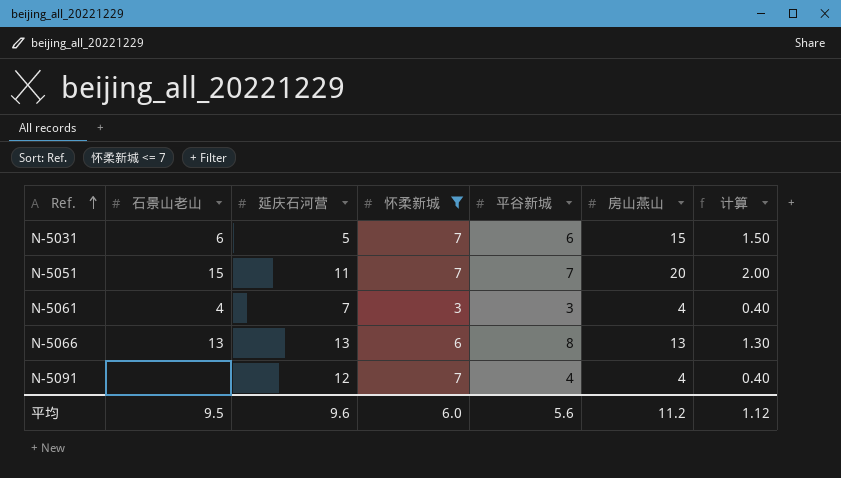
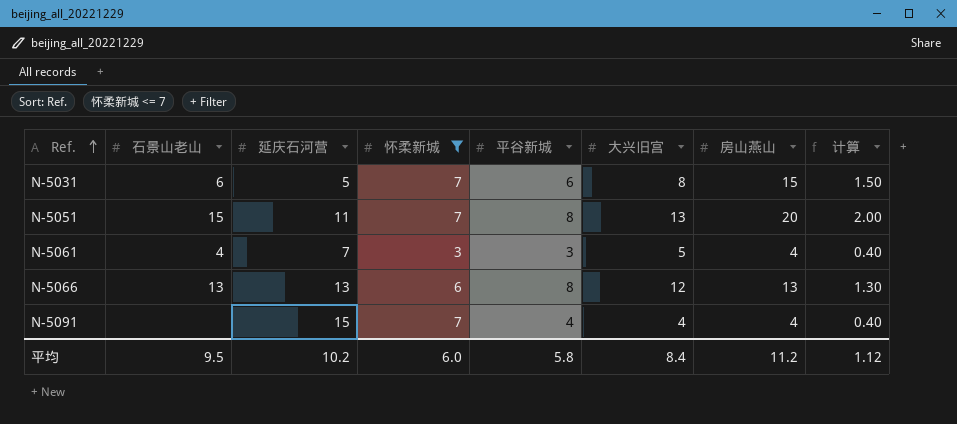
column 大兴旧宫 | position: none -> 6
N-5051 | 平谷新城: 7 -> 8
N-5091 | 延庆石河营: 12 -> 15
平均 | 延庆石河营: 9.6 -> 10.2
平均 | 平谷新城: 5.6 -> 5.8

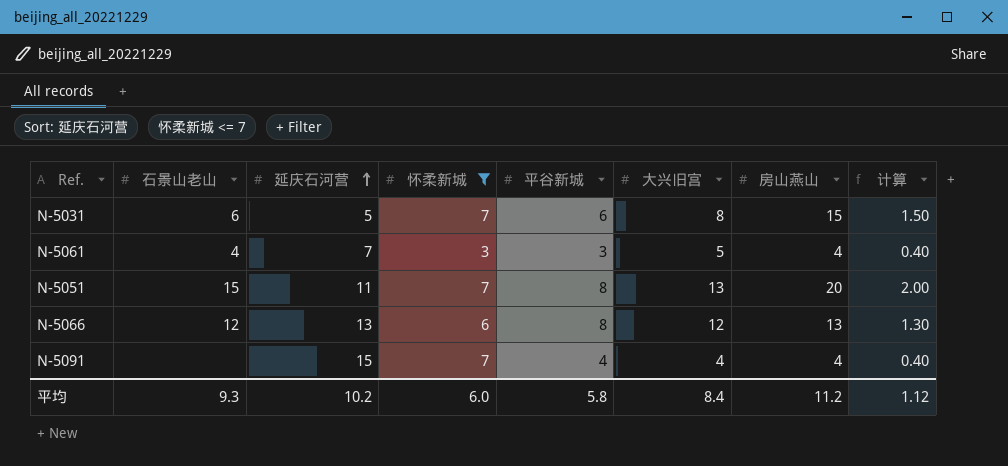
row order: Ref. ascending -> 延庆石河营 ascending
N-5066 | 石景山老山: 13 -> 12
平均 | 石景山老山: 9.5 -> 9.3

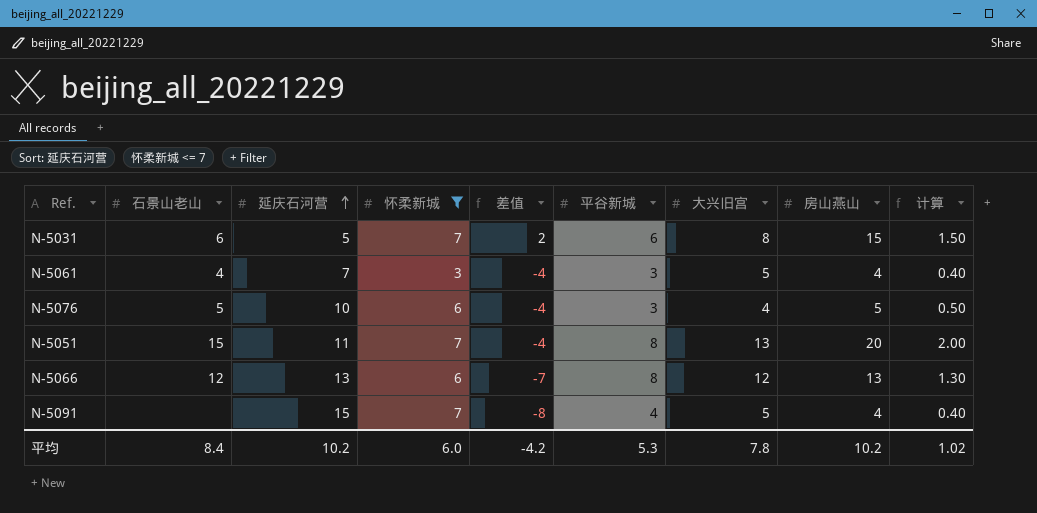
column 差值 | formula: none -> [怀柔新城] - [延庆石河营]
row N-5076: none -> 5 | 10 | 6 | -4 | 3 | 4 | 5 | 0.50
N-5091 | 大兴旧宫: 4 -> 5
平均 | 石景山老山: 9.3 -> 8.4
平均 | 平谷新城: 5.8 -> 5.3
平均 | 大兴旧宫: 8.4 -> 7.8
平均 | 房山燕山: 11.2 -> 10.2
平均 | 计算: 1.12 -> 1.02

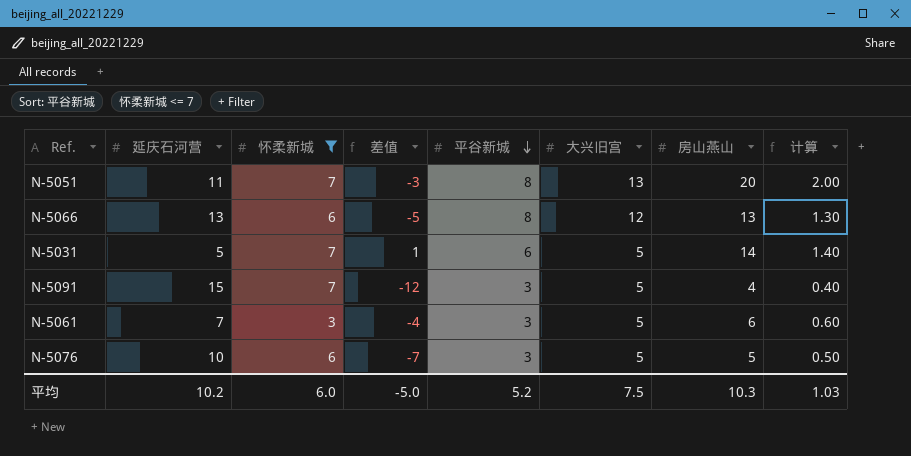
row order: 延庆石河营 ascending -> 平谷新城 descending
column 石景山老山 | position: 2 -> none
column 差值 | formula: [怀柔新城] - [延庆石河营] -> [平谷新城] - [延庆石河营]
N-5031 | 大兴旧宫: 8 -> 5
N-5031 | 房山燕山: 15 -> 14
N-5031 | 计算: 1.50 -> 1.40
N-5091 | 平谷新城: 4 -> 3
N-5061 | 房山燕山: 4 -> 6
N-5061 | 计算: 0.40 -> 0.60
N-5076 | 大兴旧宫: 4 -> 5
平均 | 差值: -4.2 -> -5.0
平均 | 平谷新城: 5.3 -> 5.2
平均 | 大兴旧宫: 7.8 -> 7.5
平均 | 房山燕山: 10.2 -> 10.3
平均 | 计算: 1.02 -> 1.03

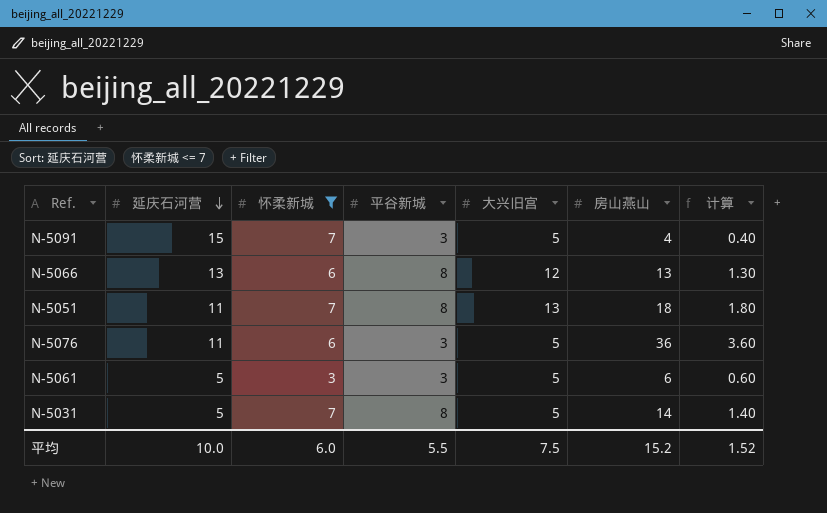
row order: 平谷新城 descending -> 延庆石河营 descending
column 差值 | formula: [平谷新城] - [延庆石河营] -> none
N-5051 | 房山燕山: 20 -> 18
N-5051 | 计算: 2.00 -> 1.80
N-5076 | 延庆石河营: 10 -> 11
N-5076 | 房山燕山: 5 -> 36
N-5076 | 计算: 0.50 -> 3.60
N-5061 | 延庆石河营: 7 -> 5
N-5031 | 平谷新城: 6 -> 8
平均 | 延庆石河营: 10.2 -> 10.0
平均 | 平谷新城: 5.2 -> 5.5
平均 | 房山燕山: 10.3 -> 15.2
平均 | 计算: 1.03 -> 1.52

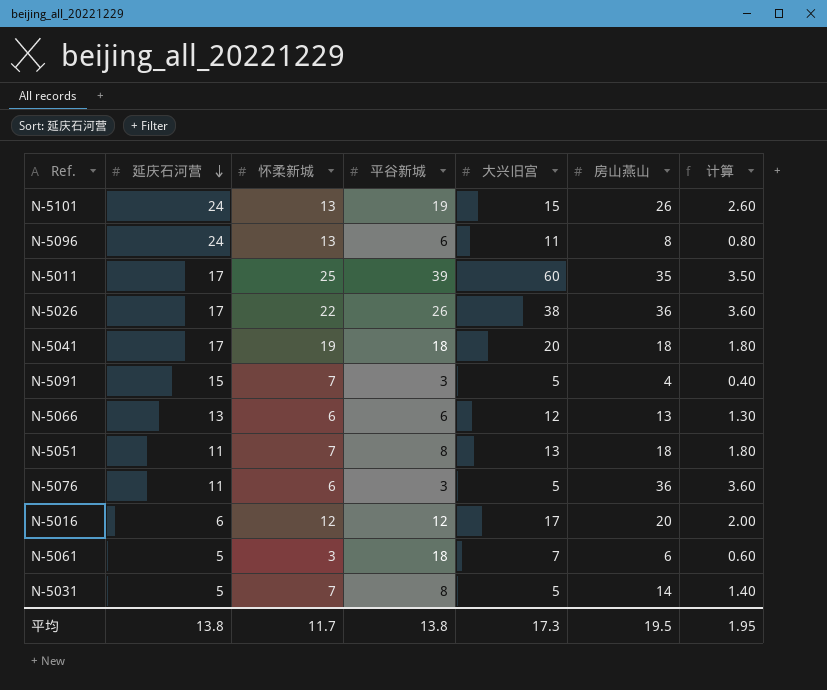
filter: 怀柔新城 <= 7 -> none
N-5066 | 平谷新城: 8 -> 6
N-5061 | 平谷新城: 3 -> 18
N-5061 | 大兴旧宫: 5 -> 7
平均 | 延庆石河营: 10.0 -> 13.8
平均 | 怀柔新城: 6.0 -> 11.7
平均 | 平谷新城: 5.5 -> 13.8
平均 | 大兴旧宫: 7.5 -> 17.3
平均 | 房山燕山: 15.2 -> 19.5
平均 | 计算: 1.52 -> 1.95

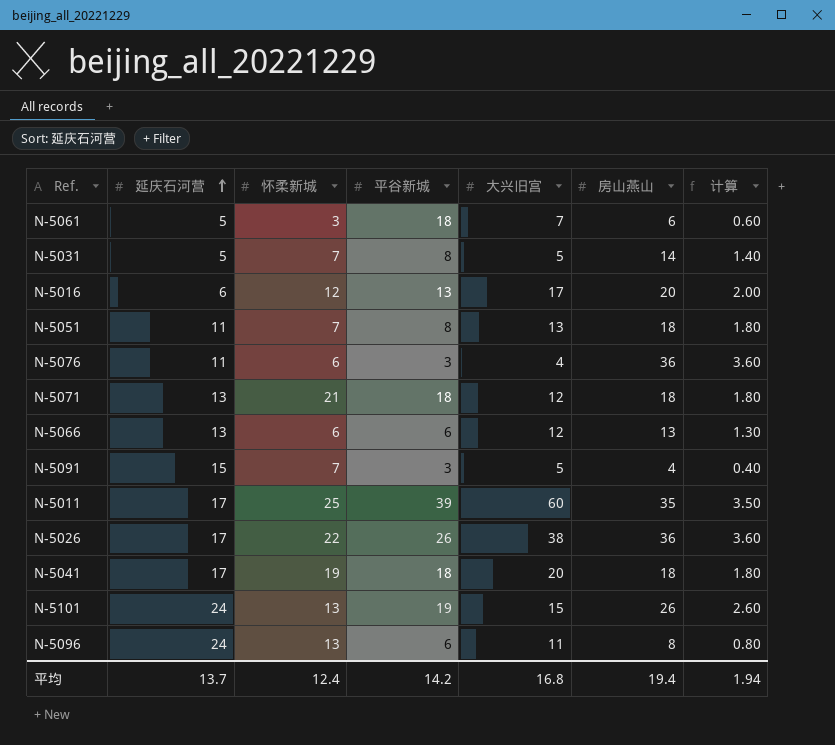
row order: 延庆石河营 descending -> 延庆石河营 ascending
N-5016 | 平谷新城: 12 -> 13
N-5076 | 大兴旧宫: 5 -> 4
row N-5071: none -> 13 | 21 | 18 | 12 | 18 | 1.80
平均 | 延庆石河营: 13.8 -> 13.7
平均 | 怀柔新城: 11.7 -> 12.4
平均 | 平谷新城: 13.8 -> 14.2
平均 | 大兴旧宫: 17.3 -> 16.8
平均 | 房山燕山: 19.5 -> 19.4
平均 | 计算: 1.95 -> 1.94

